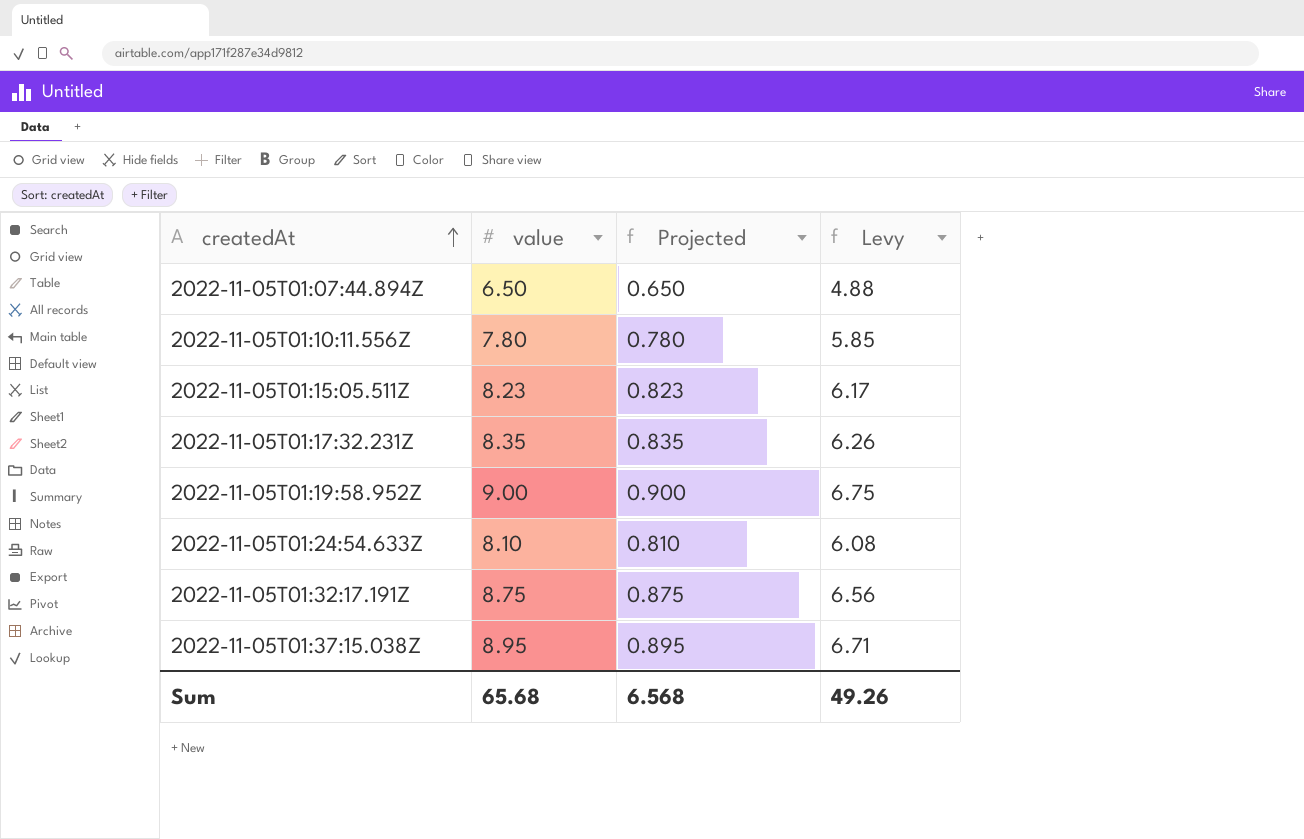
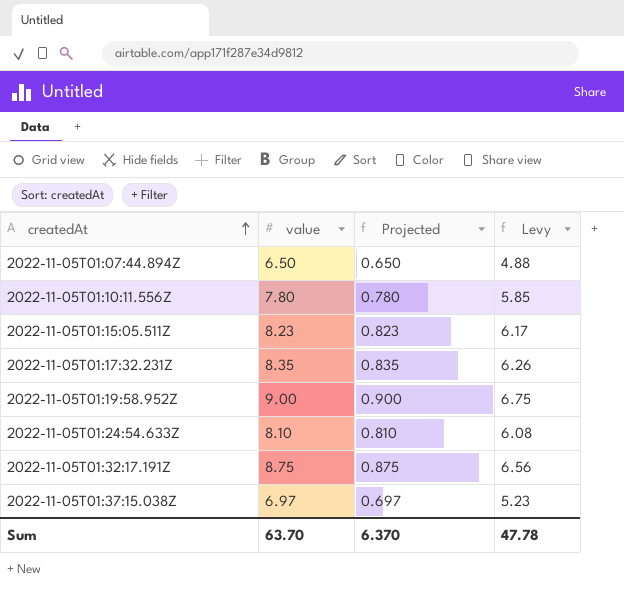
2022-11-05T01:37:15.038Z | value: 8.95 -> 6.97
2022-11-05T01:37:15.038Z | Projected: 0.895 -> 0.697
2022-11-05T01:37:15.038Z | Levy: 6.71 -> 5.23
Sum | value: 65.68 -> 63.70
Sum | Projected: 6.568 -> 6.370
Sum | Levy: 49.26 -> 47.78

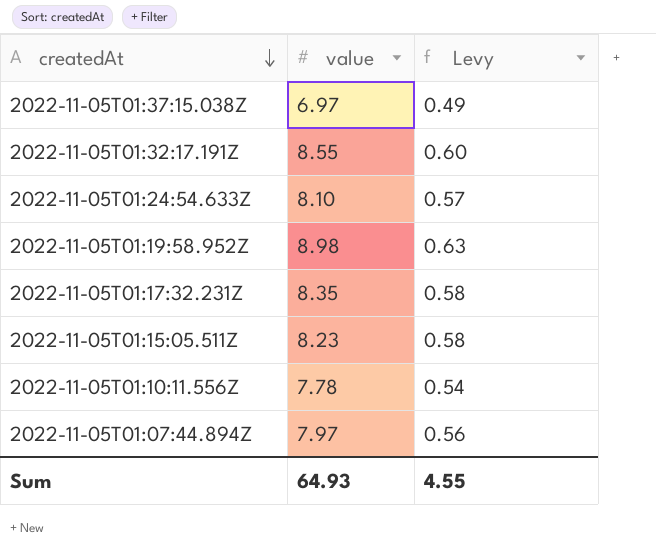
row order: createdAt ascending -> createdAt descending
column Projected | formula: [value] * 0.1 -> none
column Levy | formula: [value] * 0.75 -> [value] * 0.07
2022-11-05T01:32:17.191Z | value: 8.75 -> 8.55
2022-11-05T01:19:58.952Z | value: 9.00 -> 8.98
2022-11-05T01:10:11.556Z | value: 7.80 -> 7.78
2022-11-05T01:07:44.894Z | value: 6.50 -> 7.97
Sum | value: 63.70 -> 64.93
Sum | Levy: 47.78 -> 4.55

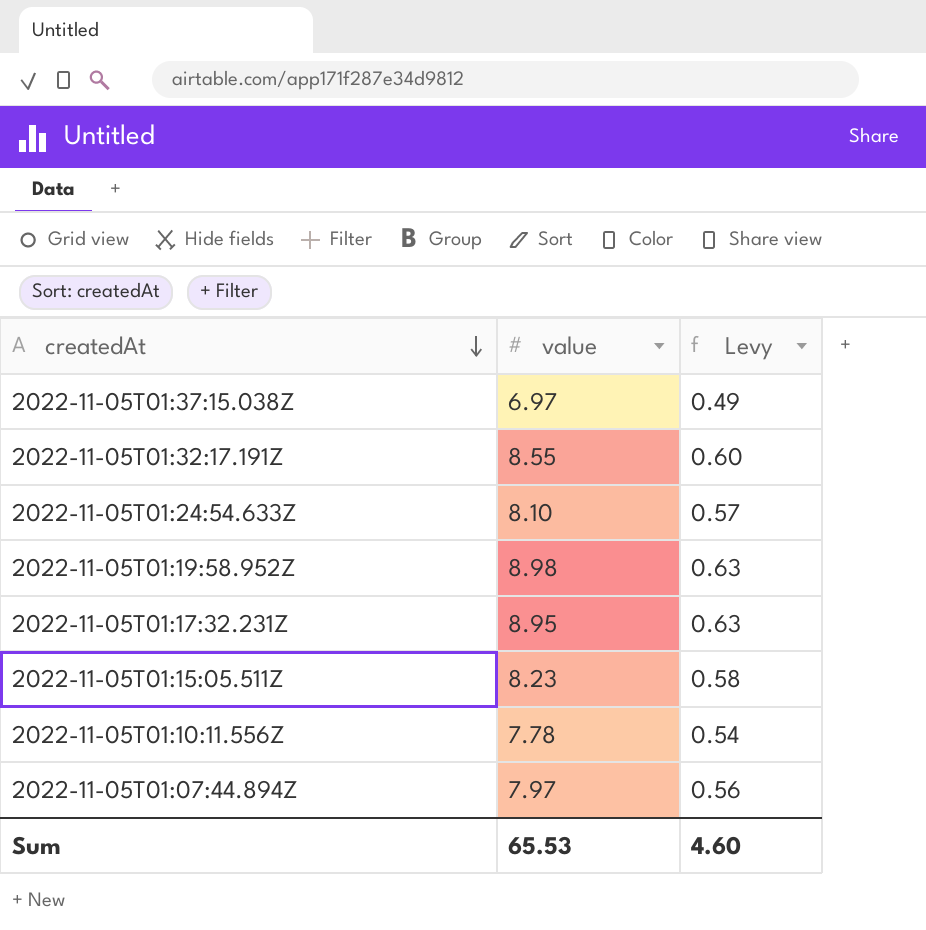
2022-11-05T01:17:32.231Z | value: 8.35 -> 8.95
2022-11-05T01:17:32.231Z | Levy: 0.58 -> 0.63
Sum | value: 64.93 -> 65.53
Sum | Levy: 4.55 -> 4.60

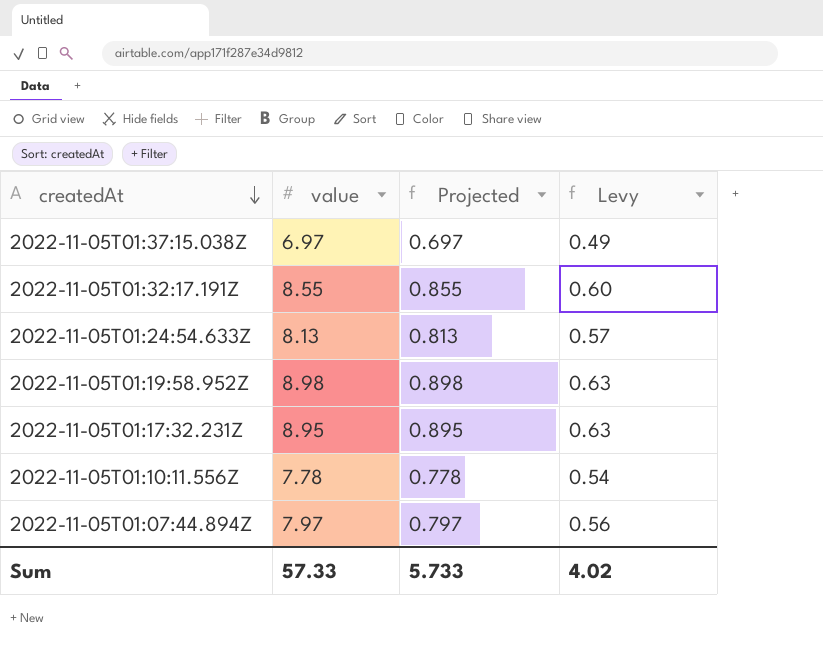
column Projected | formula: none -> [value] * 0.1
row 2022-11-05T01:15:05.511Z: 8.23 | 0.58 -> none
2022-11-05T01:24:54.633Z | value: 8.10 -> 8.13
Sum | value: 65.53 -> 57.33
Sum | Levy: 4.60 -> 4.02

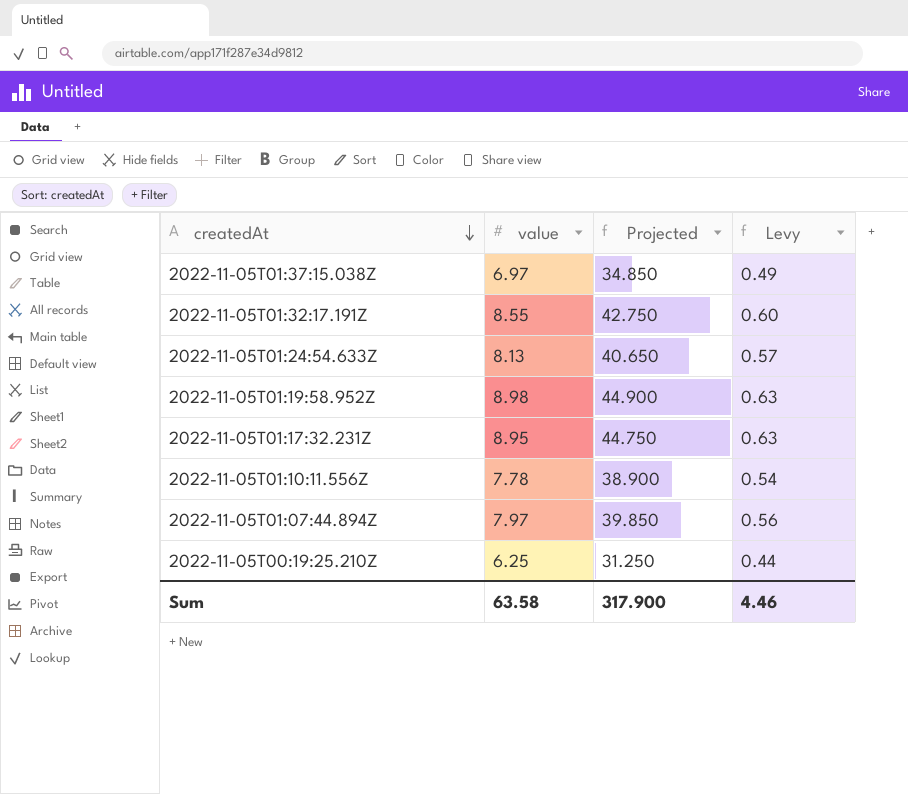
column Projected | formula: [value] * 0.1 -> [value] * 5
row 2022-11-05T00:19:25.210Z: none -> 6.25 | 31.250 | 0.44
Sum | value: 57.33 -> 63.58
Sum | Projected: 5.733 -> 317.900
Sum | Levy: 4.02 -> 4.46

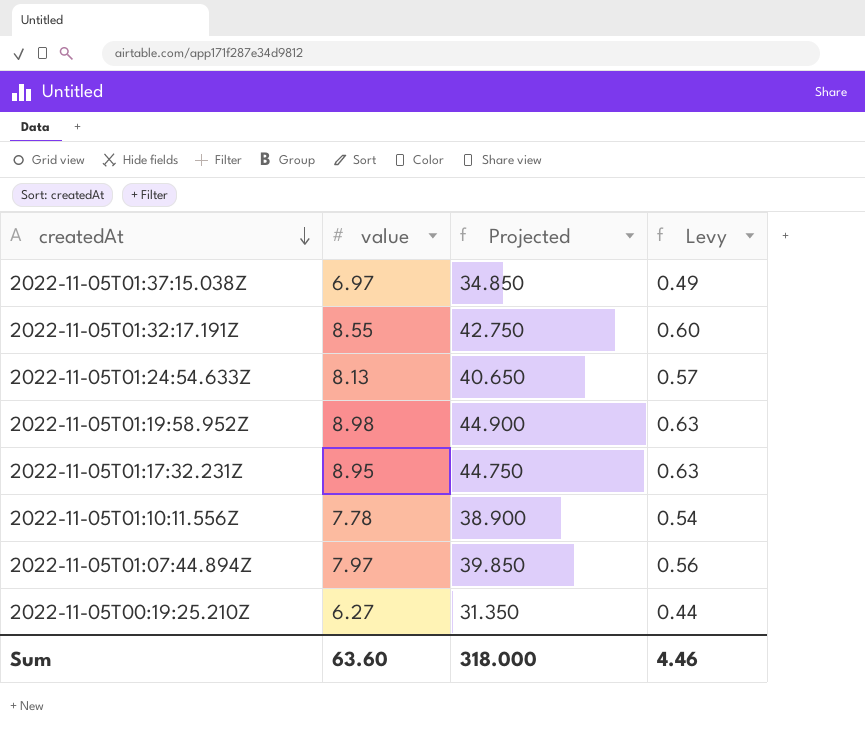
2022-11-05T00:19:25.210Z | value: 6.25 -> 6.27
2022-11-05T00:19:25.210Z | Projected: 31.250 -> 31.350
Sum | value: 63.58 -> 63.60
Sum | Projected: 317.900 -> 318.000

